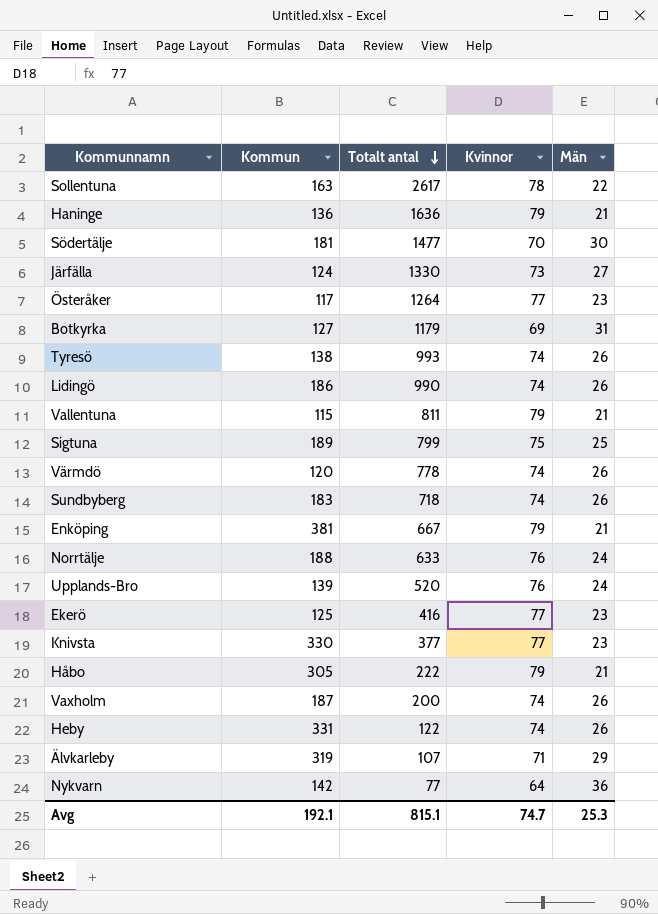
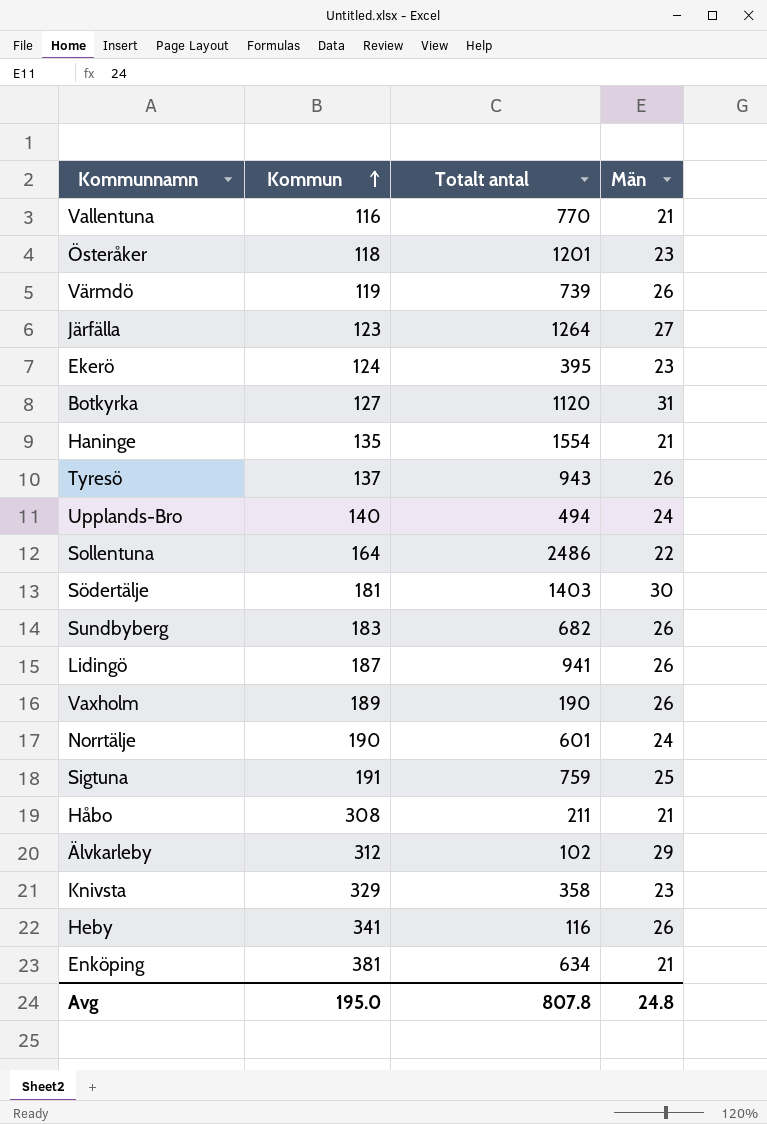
row order: Totalt antal descending -> Kommun ascending
column Kvinnor | position: 4 -> none
row Nykvarn: 142 | 77 | 64 | 36 -> none
Vallentuna | Kommun: 115 -> 116
Vallentuna | Totalt antal: 811 -> 770
Österåker | Kommun: 117 -> 118
Österåker | Totalt antal: 1264 -> 1201
Värmdö | Kommun: 120 -> 119
Värmdö | Totalt antal: 778 -> 739
Järfälla | Kommun: 124 -> 123
Järfälla | Totalt antal: 1330 -> 1264
Ekerö | Kommun: 125 -> 124
Ekerö | Totalt antal: 416 -> 395
Botkyrka | Totalt antal: 1179 -> 1120
Haninge | Kommun: 136 -> 135
Haninge | Totalt antal: 1636 -> 1554
Tyresö | Kommun: 138 -> 137
Tyresö | Totalt antal: 993 -> 943
Upplands-Bro | Kommun: 139 -> 140
Upplands-Bro | Totalt antal: 520 -> 494
Sollentuna | Kommun: 163 -> 164
Sollentuna | Totalt antal: 2617 -> 2486
Södertälje | Totalt antal: 1477 -> 1403
Sundbyberg | Totalt antal: 718 -> 682
Lidingö | Kommun: 186 -> 187
Lidingö | Totalt antal: 990 -> 941
Vaxholm | Kommun: 187 -> 189
Vaxholm | Totalt antal: 200 -> 190
Norrtälje | Kommun: 188 -> 190
Norrtälje | Totalt antal: 633 -> 601
Sigtuna | Kommun: 189 -> 191
Sigtuna | Totalt antal: 799 -> 759
Håbo | Kommun: 305 -> 308
Håbo | Totalt antal: 222 -> 211
Älvkarleby | Kommun: 319 -> 312
Älvkarleby | Totalt antal: 107 -> 102
Knivsta | Kommun: 330 -> 329
Knivsta | Totalt antal: 377 -> 358
Heby | Kommun: 331 -> 341
Heby | Totalt antal: 122 -> 116
Enköping | Totalt antal: 667 -> 634
Avg | Kommun: 192.1 -> 195.0
Avg | Totalt antal: 815.1 -> 807.8
Avg | Män: 25.3 -> 24.8

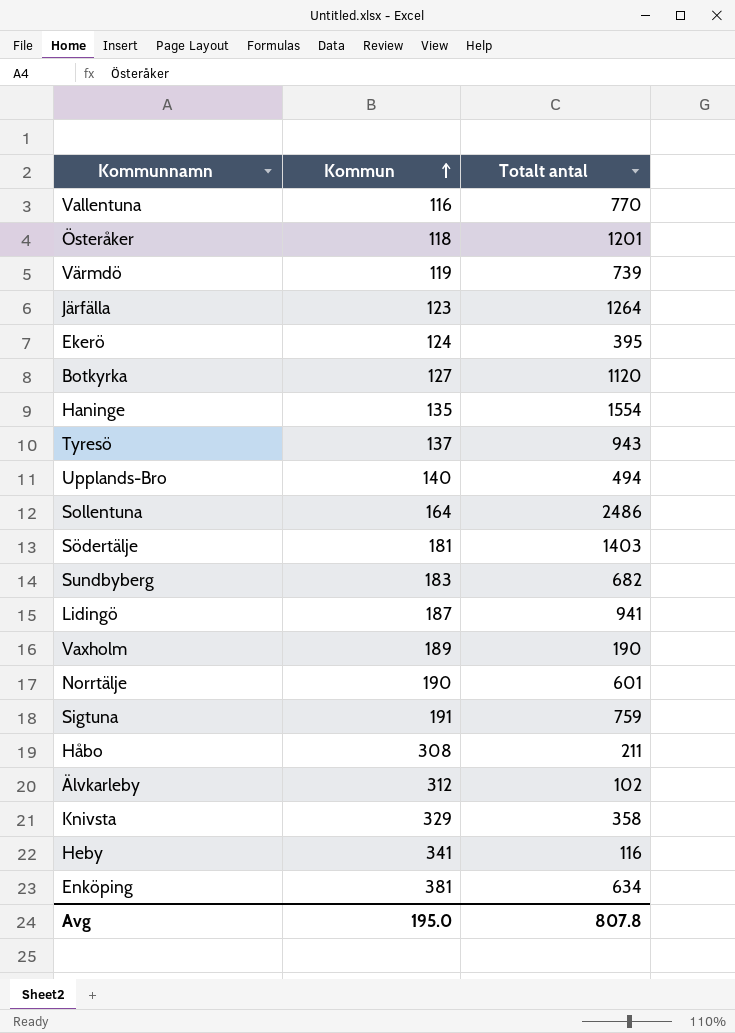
column Män | position: 4 -> none

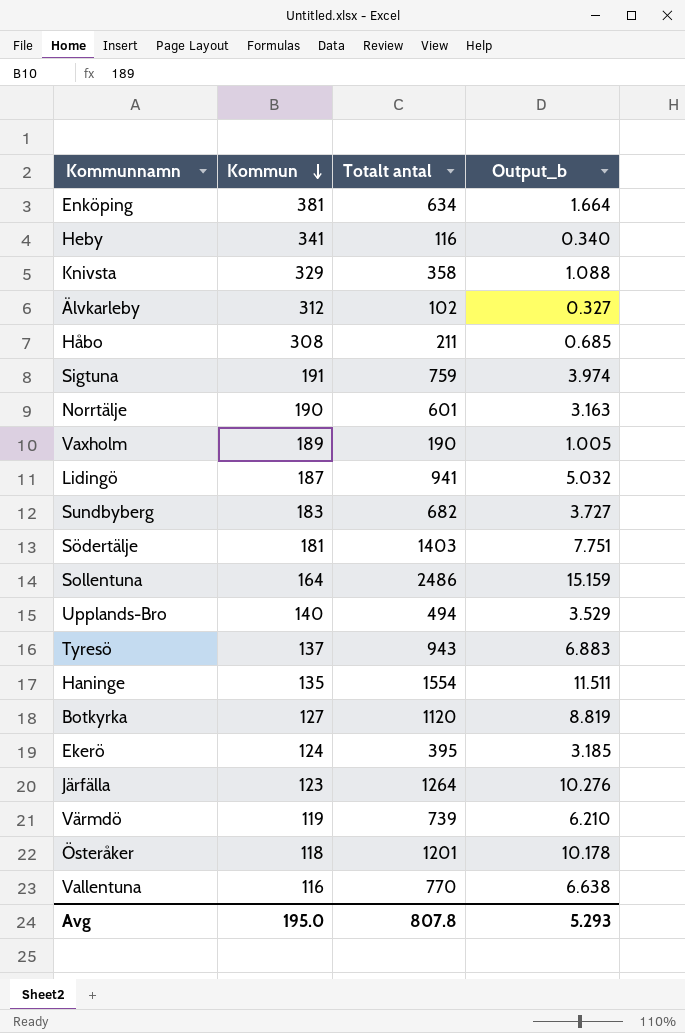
row order: Kommun ascending -> Kommun descending
column Output_b | formula: none -> [Totalt antal] / [Kommun]

